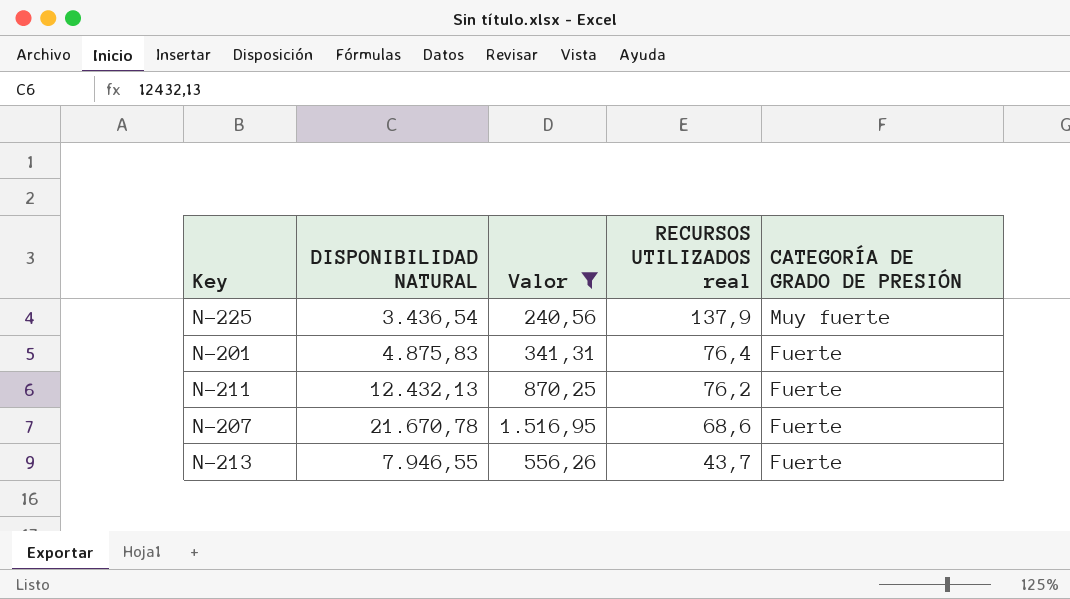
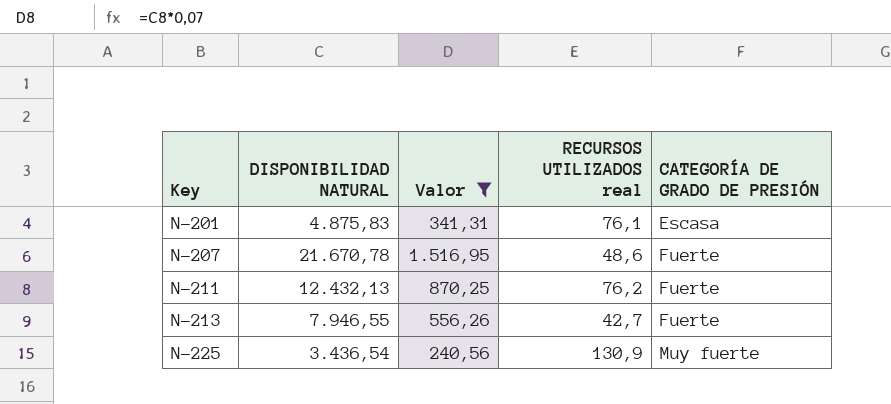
row order: RECURSOS UTILIZADOS real descending -> Key ascending
N-201 | RECURSOS UTILIZADOS real: 76,4 -> 76,1
N-201 | CATEGORÍA DE GRADO DE PRESIÓN: Fuerte -> Escasa
N-207 | RECURSOS UTILIZADOS real: 68,6 -> 48,6
N-213 | RECURSOS UTILIZADOS real: 43,7 -> 42,7
N-225 | RECURSOS UTILIZADOS real: 137,9 -> 130,9

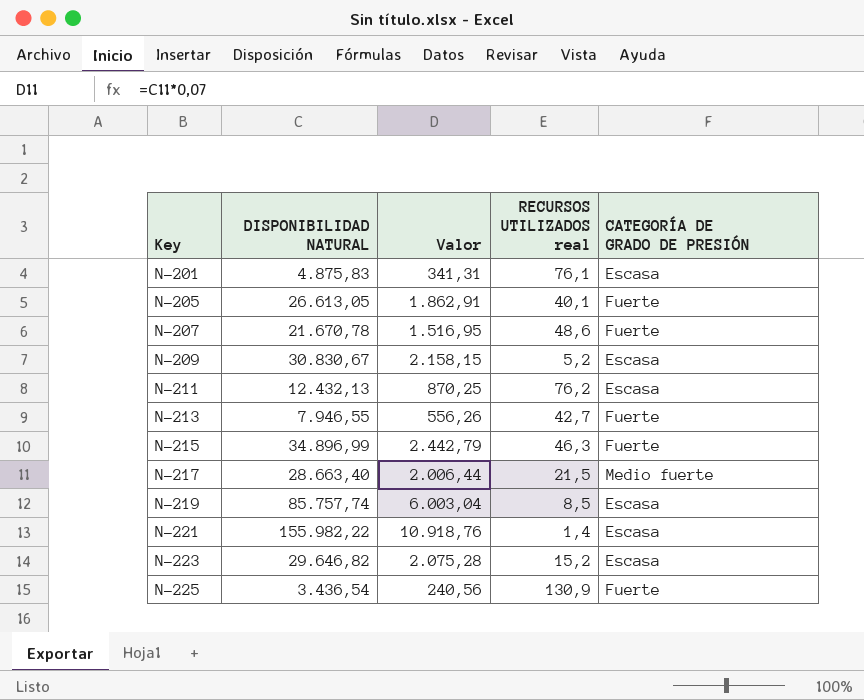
filter: Valor <= 1.516,95 -> none
N-211 | CATEGORÍA DE GRADO DE PRESIÓN: Fuerte -> Escasa
N-225 | CATEGORÍA DE GRADO DE PRESIÓN: Muy fuerte -> Fuerte

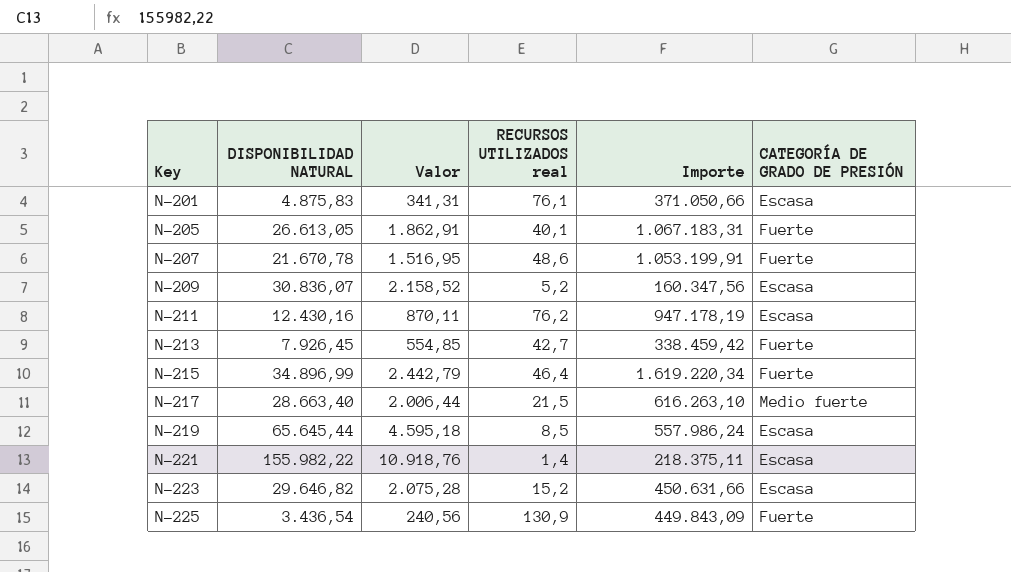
column Importe | formula: none -> [DISPONIBILIDAD NATURAL] * [RECURSOS UTILIZADOS real]
N-209 | DISPONIBILIDAD NATURAL: 30.830,67 -> 30.836,07
N-209 | Valor: 2.158,15 -> 2.158,52
N-211 | DISPONIBILIDAD NATURAL: 12.432,13 -> 12.430,16
N-211 | Valor: 870,25 -> 870,11
N-213 | DISPONIBILIDAD NATURAL: 7.946,55 -> 7.926,45
N-213 | Valor: 556,26 -> 554,85
N-215 | RECURSOS UTILIZADOS real: 46,3 -> 46,4
N-219 | DISPONIBILIDAD NATURAL: 85.757,74 -> 65.645,44
N-219 | Valor: 6.003,04 -> 4.595,18

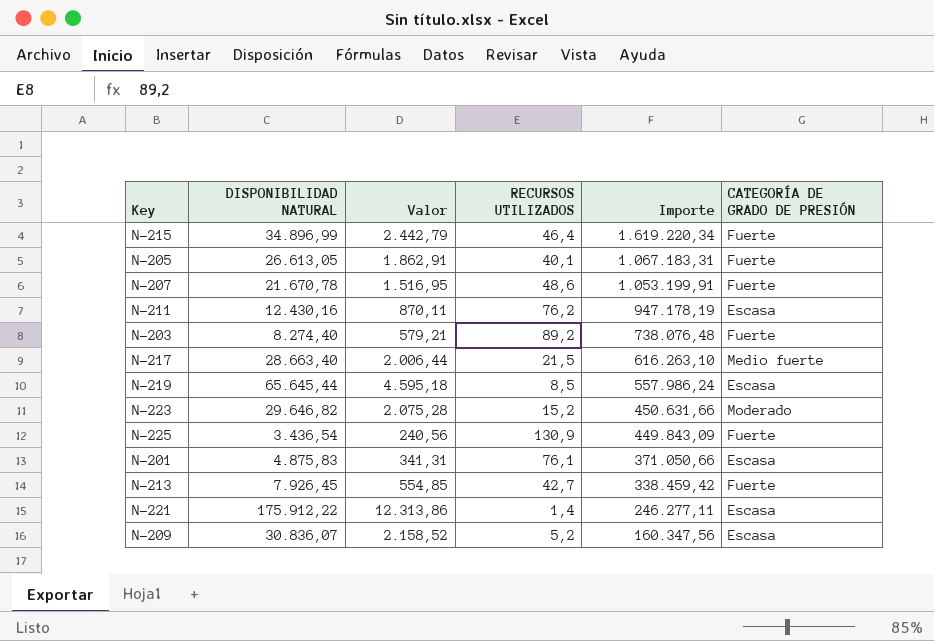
row order: Key ascending -> Importe descending
column name: RECURSOS UTILIZADOS real -> RECURSOS UTILIZADOS
row N-203: none -> 8.274,40 | 579,21 | 89,2 | 738.076,48 | Fuerte
N-223 | CATEGORÍA DE GRADO DE PRESIÓN: Escasa -> Moderado
N-221 | DISPONIBILIDAD NATURAL: 155.982,22 -> 175.912,22
N-221 | Valor: 10.918,76 -> 12.313,86
N-221 | Importe: 218.375,11 -> 246.277,11

